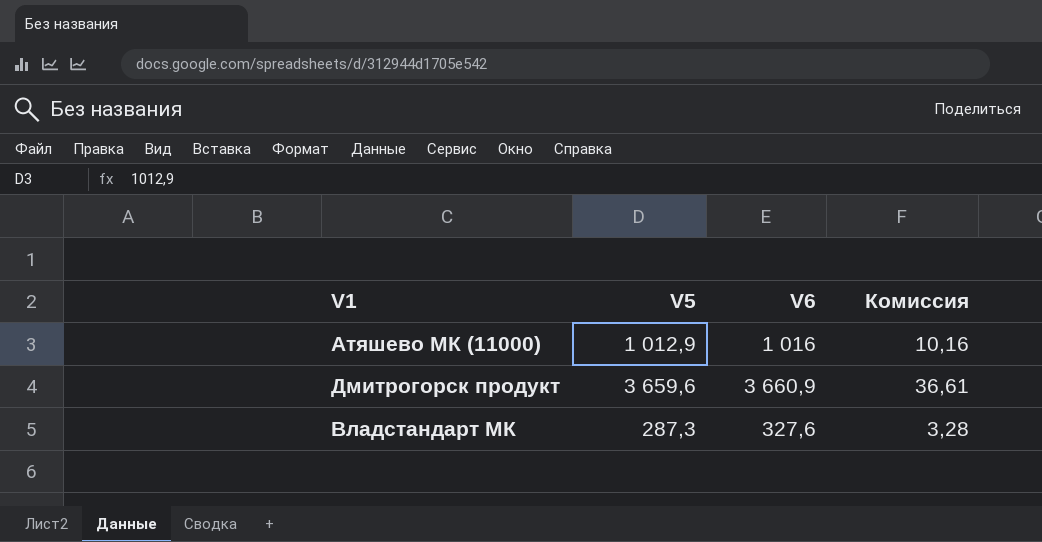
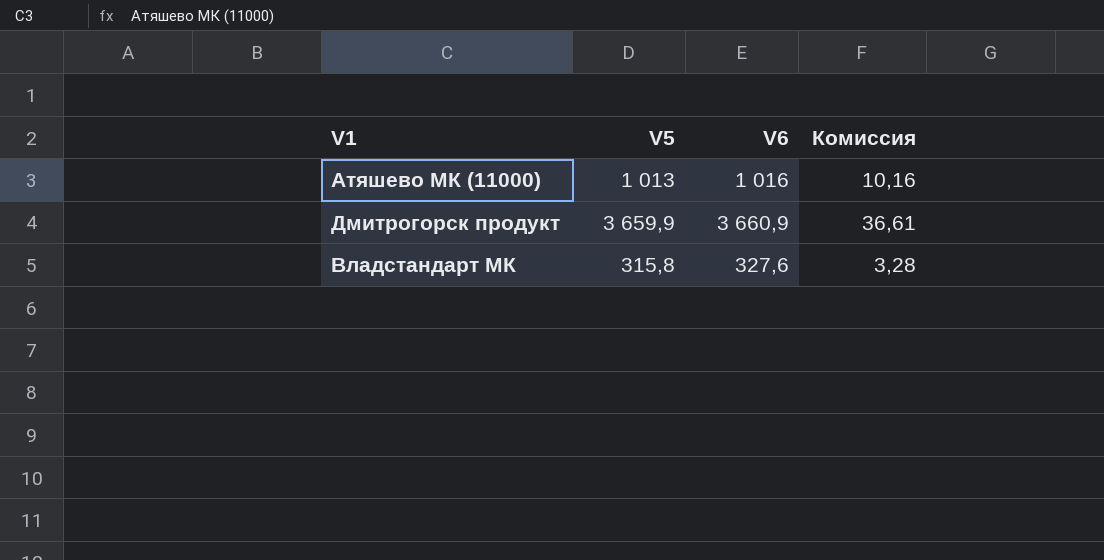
Атяшево МК (11000) | V5: 1 012,9 -> 1 013
Дмитрогорск продукт | V5: 3 659,6 -> 3 659,9
Владстандарт МК | V5: 287,3 -> 315,8

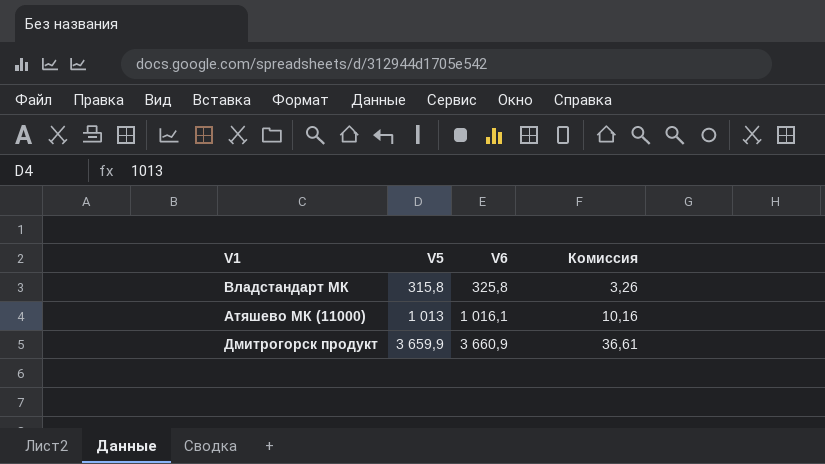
row order: none -> V5 ascending
Владстандарт МК | V6: 327,6 -> 325,8
Владстандарт МК | Комиссия: 3,28 -> 3,26
Атяшево МК (11000) | V6: 1 016 -> 1 016,1

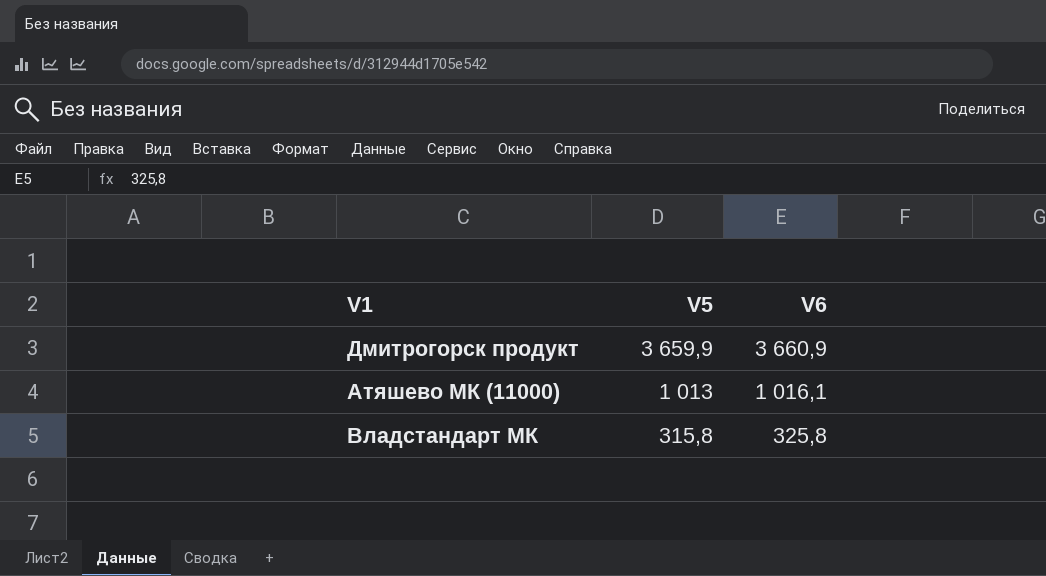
row order: V5 ascending -> V5 descending
column Комиссия | formula: [V6] * 0,01 -> none

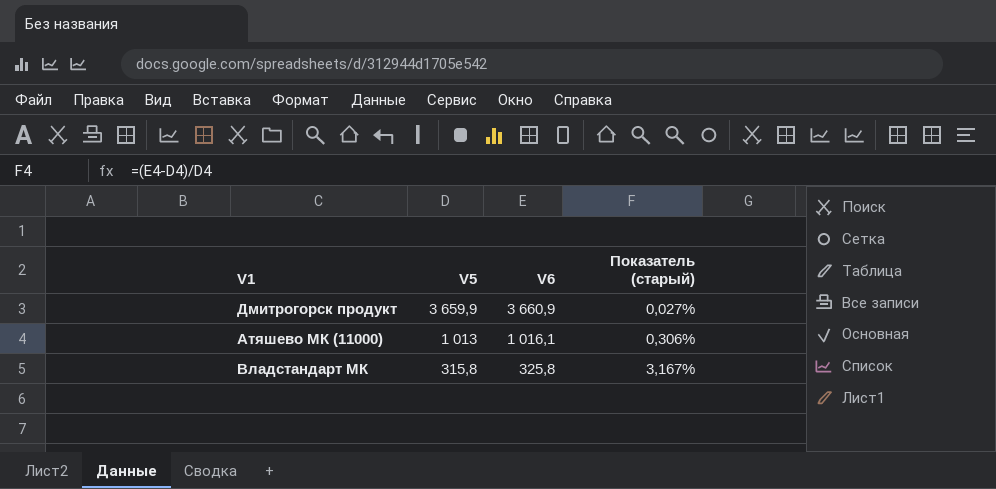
column Показатель (старый) | formula: none -> ([V6] - [V5]) / [V5]

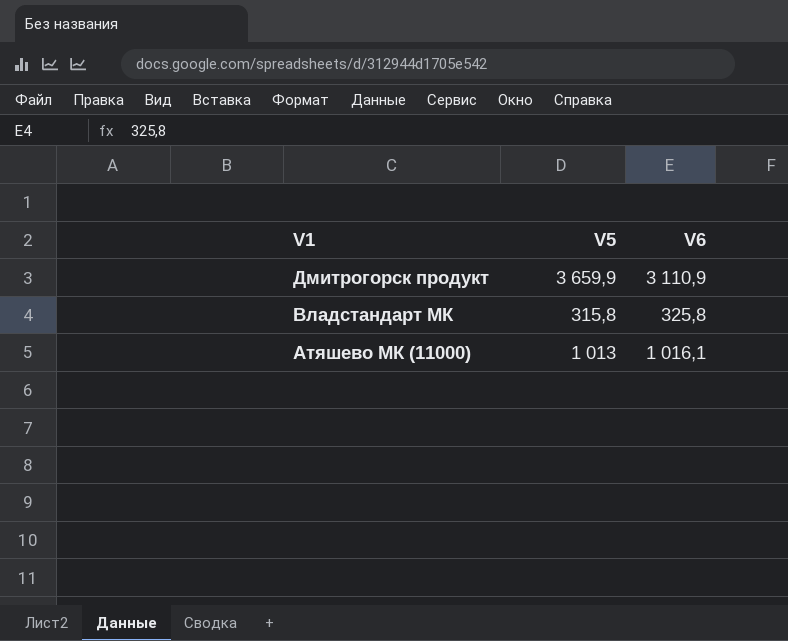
row order: V5 descending -> V1 descending
column Показатель (старый) | formula: ([V6] - [V5]) / [V5] -> none
Дмитрогорск продукт | V6: 3 660,9 -> 3 110,9

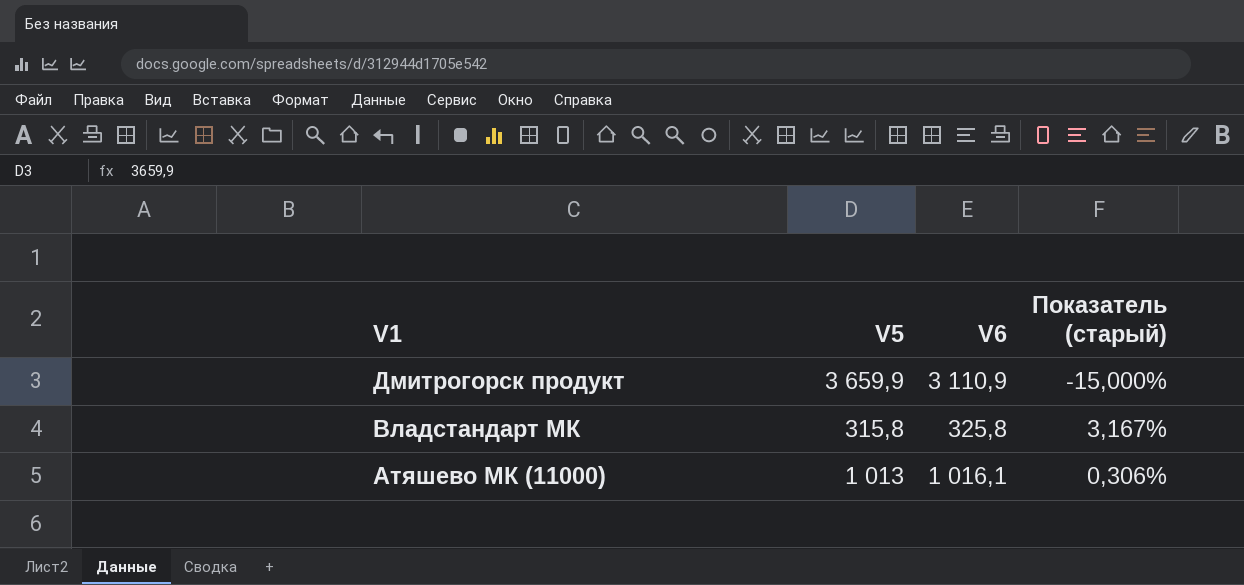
column Показатель (старый) | formula: none -> ([V6] - [V5]) / [V5]

